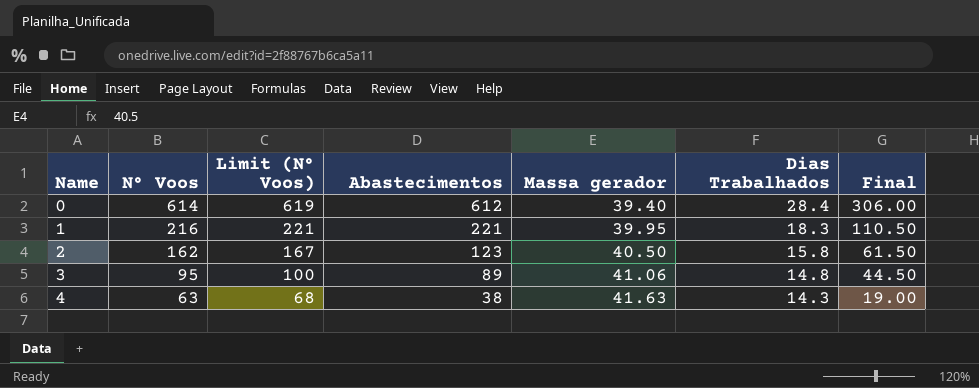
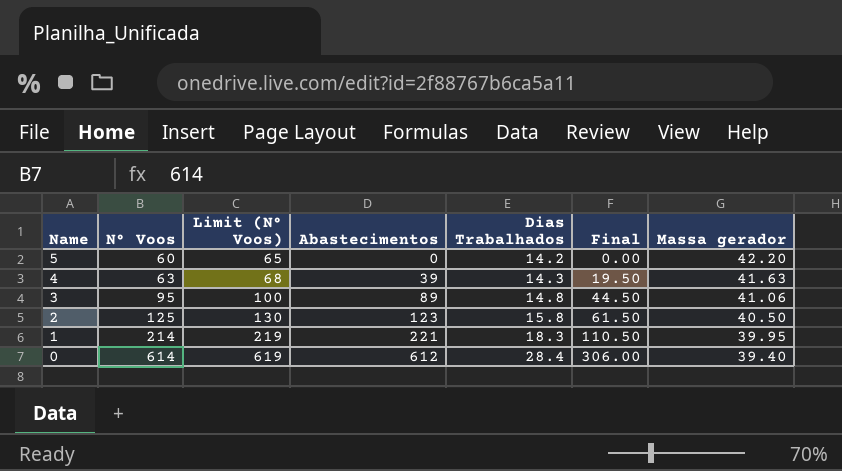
row order: Name ascending -> Name descending
column Massa gerador | position: 5 -> 7
row 5: none -> 60 | 65 | 0 | 14.2 | 0.00 | 42.20
4 | Abastecimentos: 38 -> 39
4 | Final: 19.00 -> 19.50
2 | N° Voos: 162 -> 125
2 | Limit (N° Voos): 167 -> 130
1 | N° Voos: 216 -> 214
1 | Limit (N° Voos): 221 -> 219

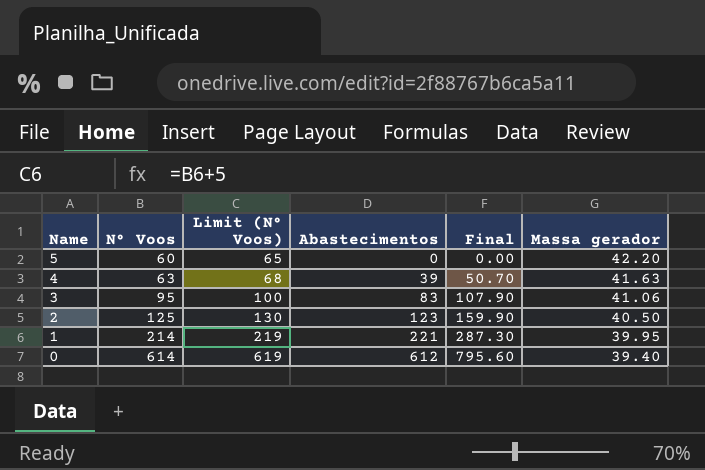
column Dias Trabalhados | position: 5 -> none
column Final | formula: [Abastecimentos] * 0.5 -> [Abastecimentos] * 1.3
3 | Abastecimentos: 89 -> 83

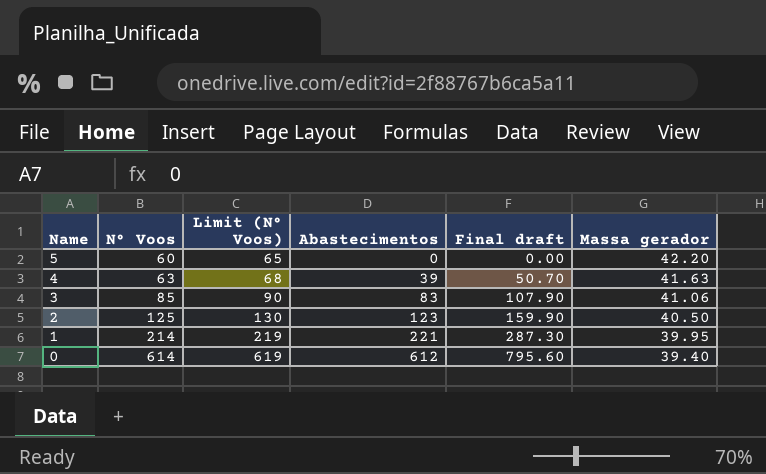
column name: Final -> Final draft
3 | N° Voos: 95 -> 85
3 | Limit (N° Voos): 100 -> 90

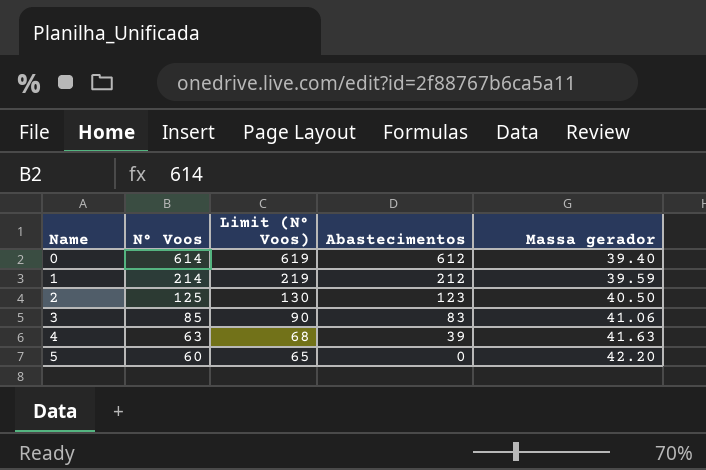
row order: Name descending -> Name ascending
column Final draft | formula: [Abastecimentos] * 1.3 -> none
1 | Abastecimentos: 221 -> 212
1 | Massa gerador: 39.95 -> 39.59

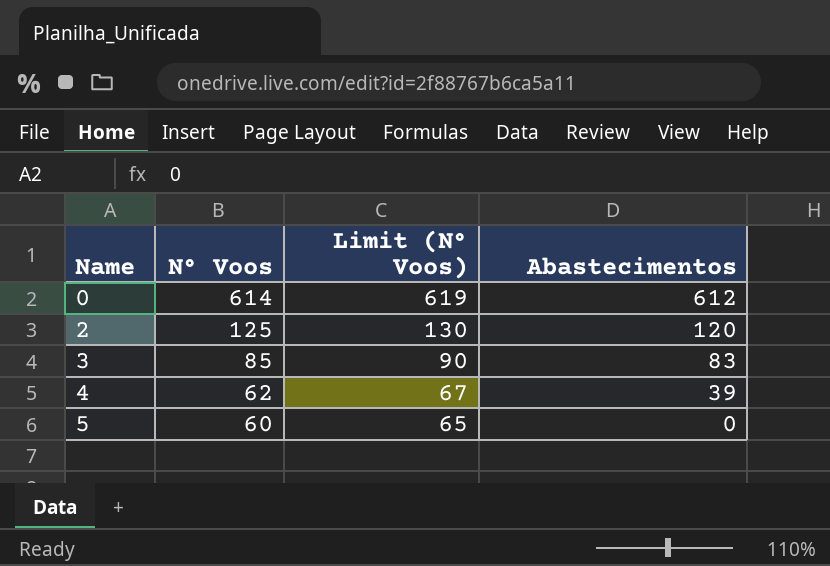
column Massa gerador | position: 5 -> none
row 1: 214 | 219 | 212 | 39.59 -> none
2 | Abastecimentos: 123 -> 120
4 | N° Voos: 63 -> 62
4 | Limit (N° Voos): 68 -> 67

